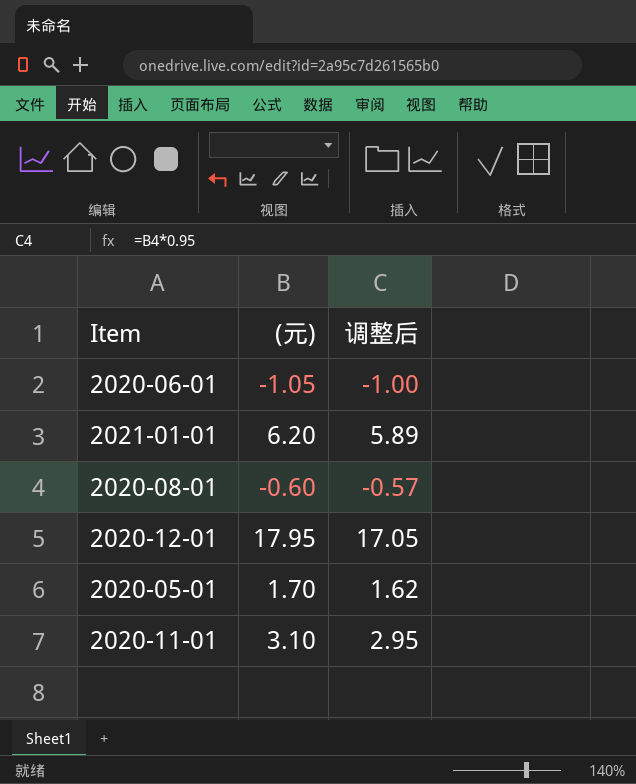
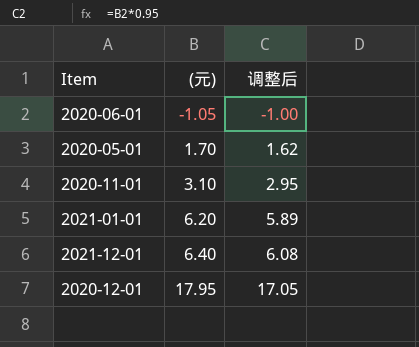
row order: none -> (元) ascending
row 2020-08-01: -0.60 | -0.57 -> none
row 2021-12-01: none -> 6.40 | 6.08

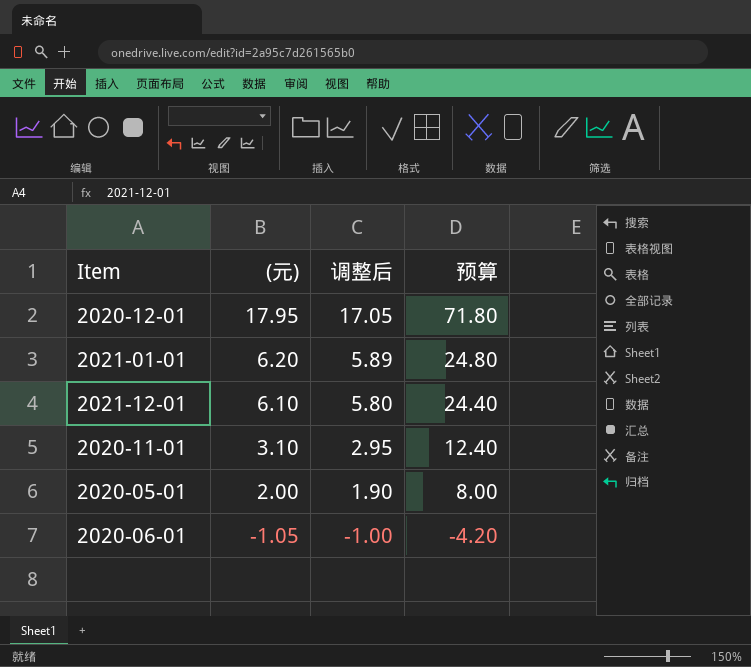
row order: (元) ascending -> (元) descending
column 预算 | formula: none -> [(元)] * 4
2021-12-01 | (元): 6.40 -> 6.10
2021-12-01 | 调整后: 6.08 -> 5.80
2020-05-01 | (元): 1.70 -> 2.00
2020-05-01 | 调整后: 1.62 -> 1.90

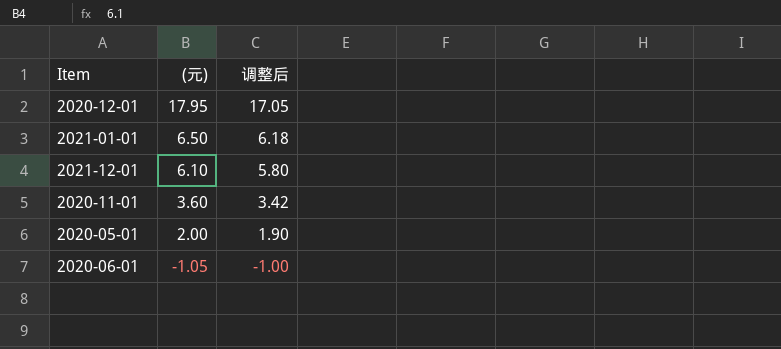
column 预算 | formula: [(元)] * 4 -> none
2021-01-01 | (元): 6.20 -> 6.50
2021-01-01 | 调整后: 5.89 -> 6.18
2020-11-01 | (元): 3.10 -> 3.60
2020-11-01 | 调整后: 2.95 -> 3.42

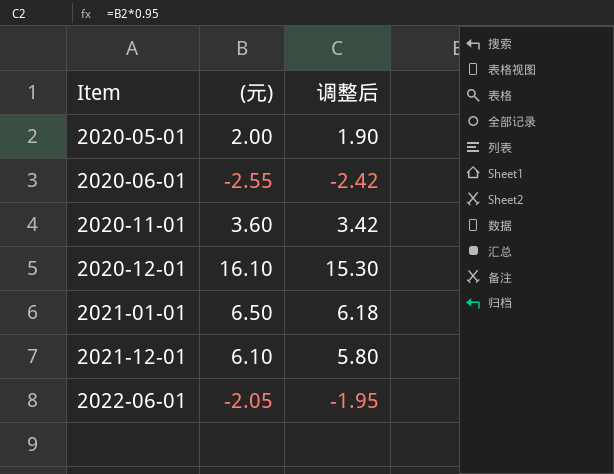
row order: (元) descending -> Item ascending
2020-06-01 | (元): -1.05 -> -2.55
2020-06-01 | 调整后: -1.00 -> -2.42
2020-12-01 | (元): 17.95 -> 16.10
2020-12-01 | 调整后: 17.05 -> 15.30
row 2022-06-01: none -> -2.05 | -1.95

